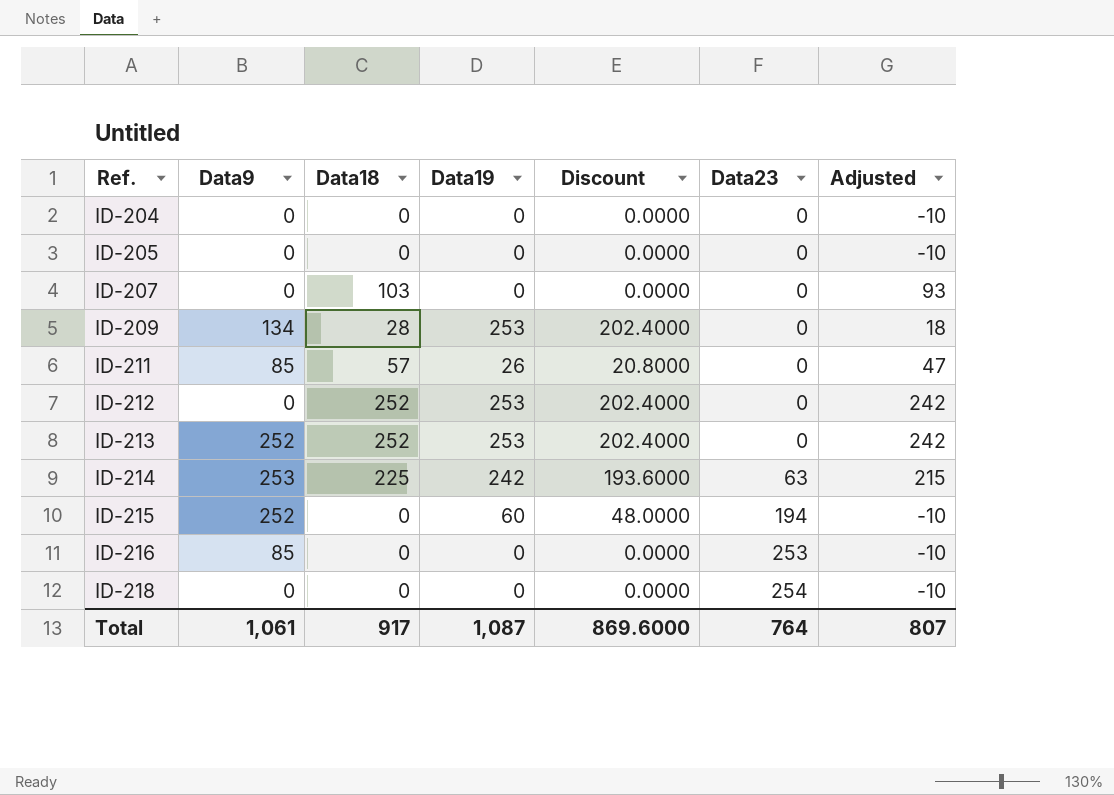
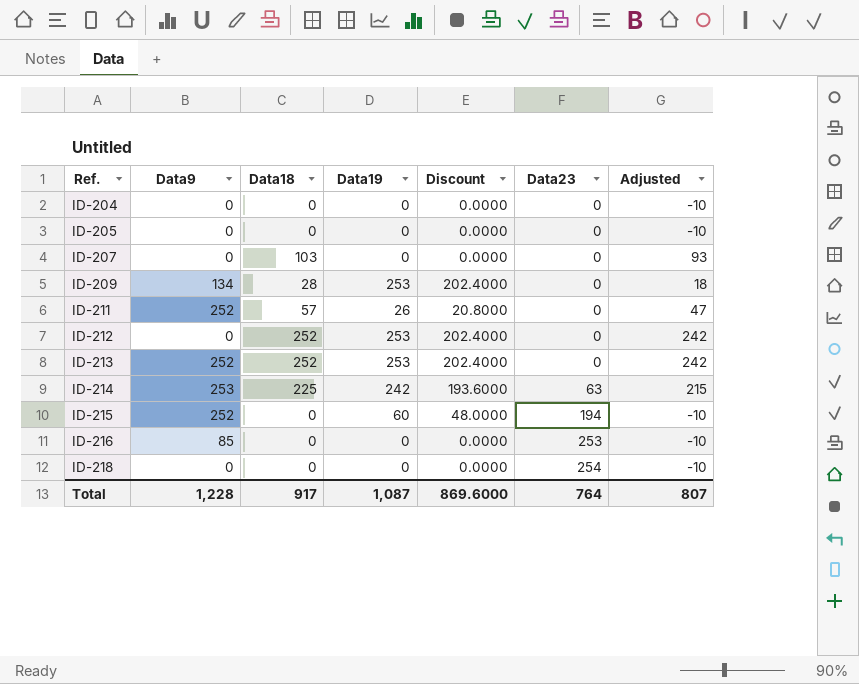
ID-211 | Data9: 85 -> 252
Total | Data9: 1,061 -> 1,228

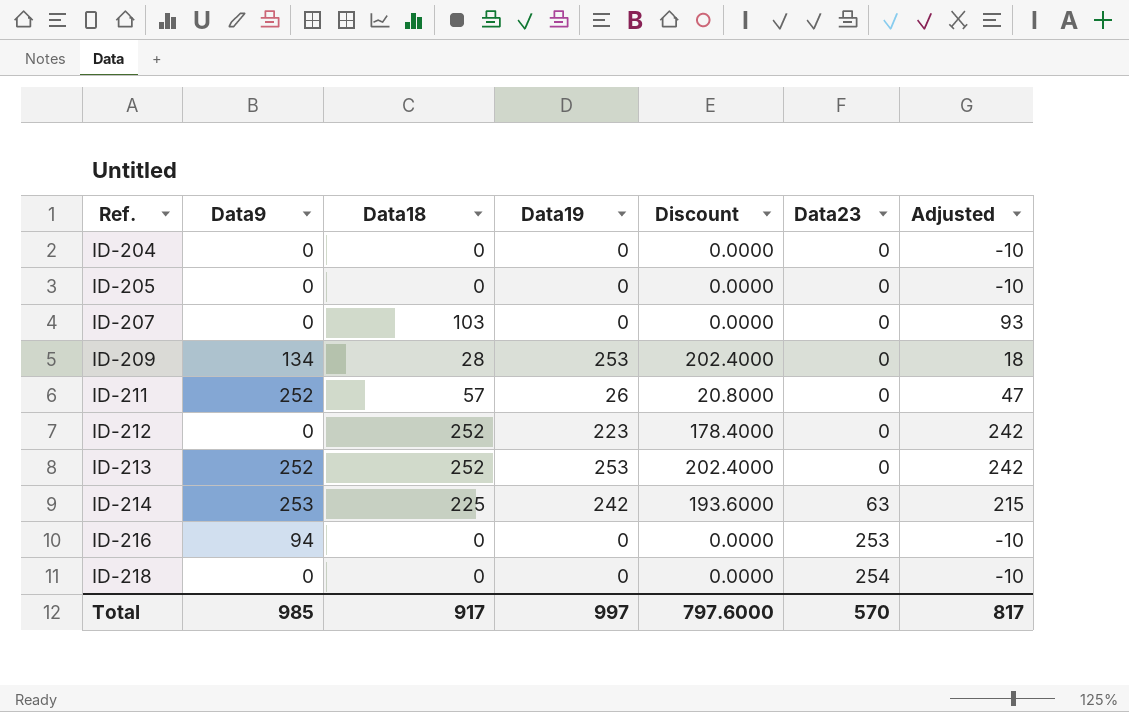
row ID-215: 252 | 0 | 60 | 48.0000 | 194 | -10 -> none
ID-212 | Data19: 253 -> 223
ID-212 | Discount: 202.4000 -> 178.4000
ID-216 | Data9: 85 -> 94
Total | Data9: 1,228 -> 985
Total | Data19: 1,087 -> 997
Total | Discount: 869.6000 -> 797.6000
Total | Data23: 764 -> 570
Total | Adjusted: 807 -> 817

